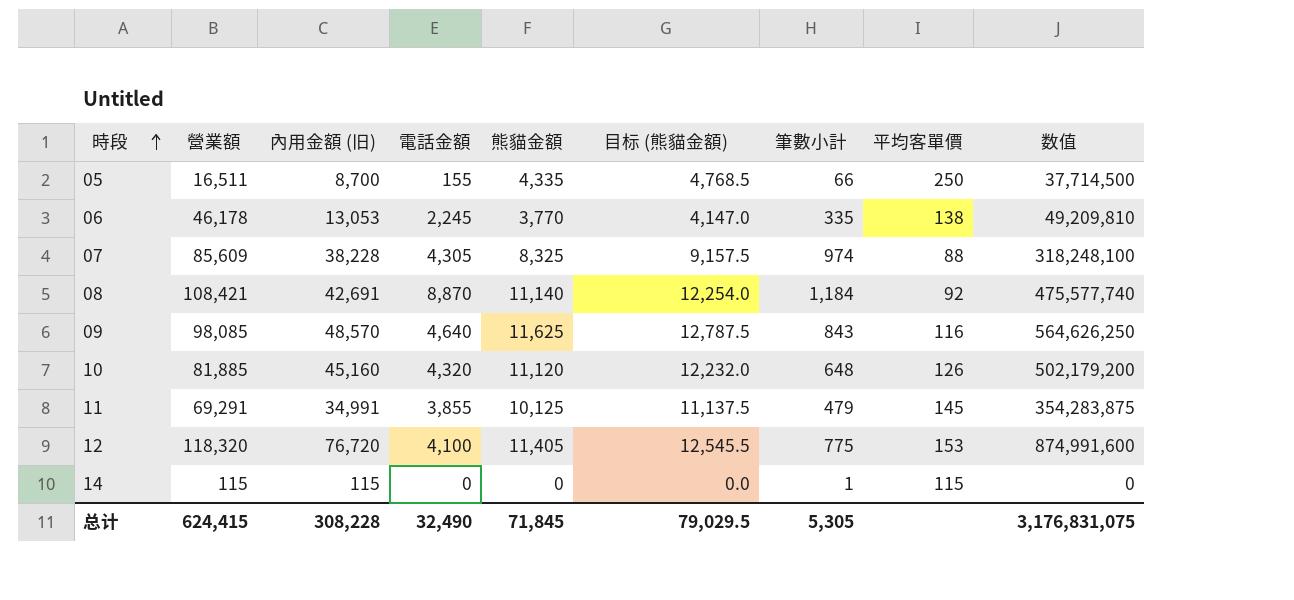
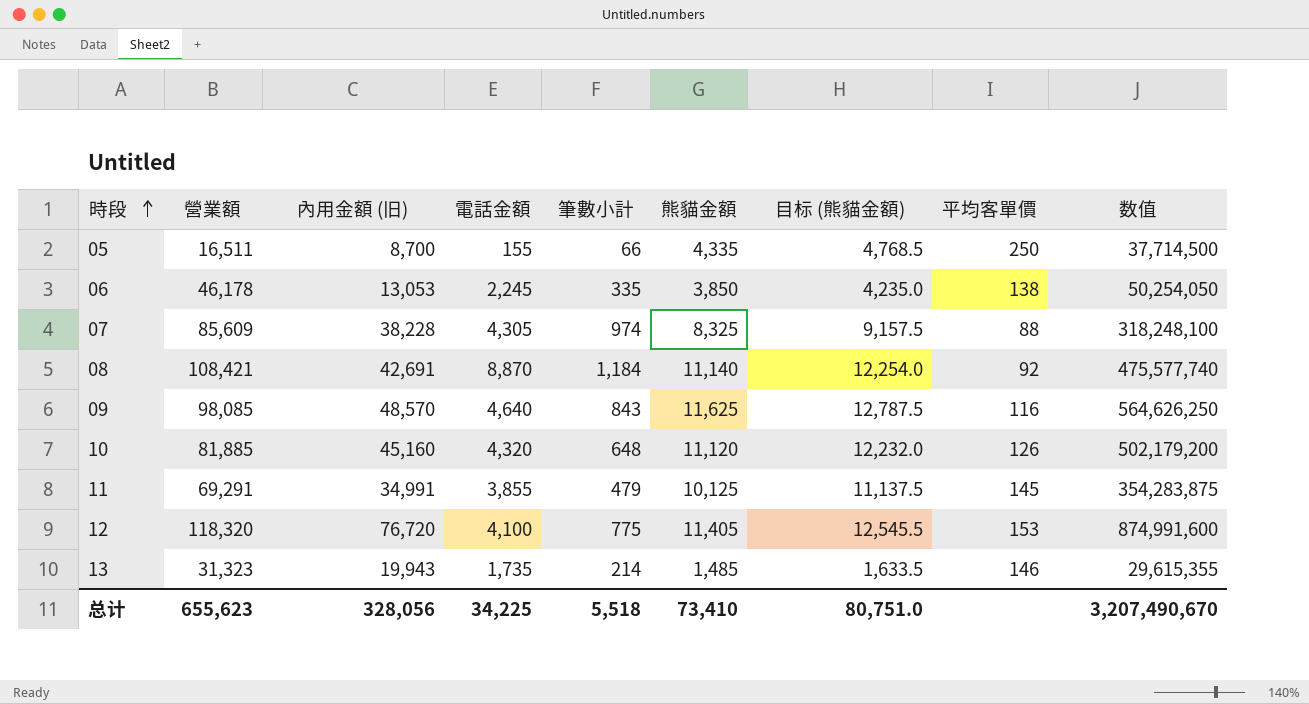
column 筆數小計 | position: 7 -> 5
row 14: 115 | 115 | 0 | 0 | 0.0 | 1 | 115 | 0 -> none
06 | 熊貓金額: 3,770 -> 3,850
06 | 目标 (熊貓金額): 4,147.0 -> 4,235.0
06 | 数值: 49,209,810 -> 50,254,050
row 13: none -> 31,323 | 19,943 | 1,735 | 214 | 1,485 | 1,633.5 | 146 | 29,615,355
总计 | 營業額: 624,415 -> 655,623
总计 | 內用金額 (旧): 308,228 -> 328,056
总计 | 電話金額: 32,490 -> 34,225
总计 | 筆數小計: 5,305 -> 5,518
总计 | 熊貓金額: 71,845 -> 73,410
总计 | 目标 (熊貓金額): 79,029.5 -> 80,751.0
总计 | 数值: 3,176,831,075 -> 3,207,490,670

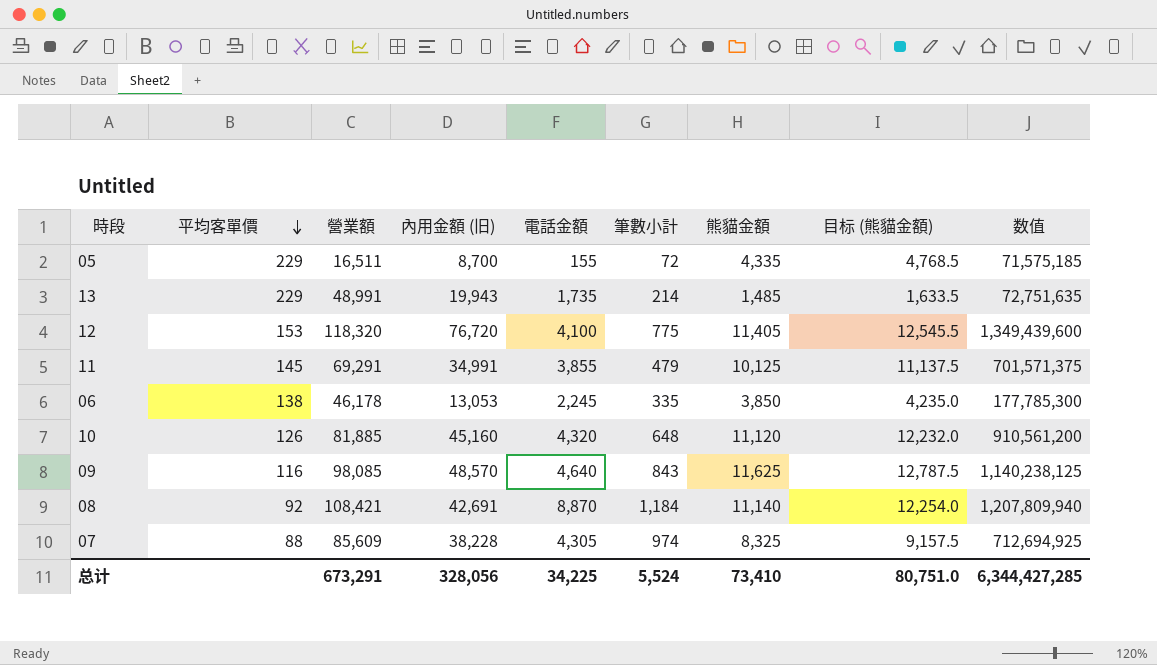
row order: 時段 ascending -> 平均客單價 descending
column 平均客單價 | position: 8 -> 2
column 数值 | formula: [內用金額 (旧)] * [熊貓金額] -> [營業額] * [熊貓金額]
05 | 平均客單價: 250 -> 229
05 | 筆數小計: 66 -> 72
13 | 平均客單價: 146 -> 229
13 | 營業額: 31,323 -> 48,991
总计 | 營業額: 655,623 -> 673,291
总计 | 筆數小計: 5,518 -> 5,524
总计 | 数值: 3,207,490,670 -> 6,344,427,285

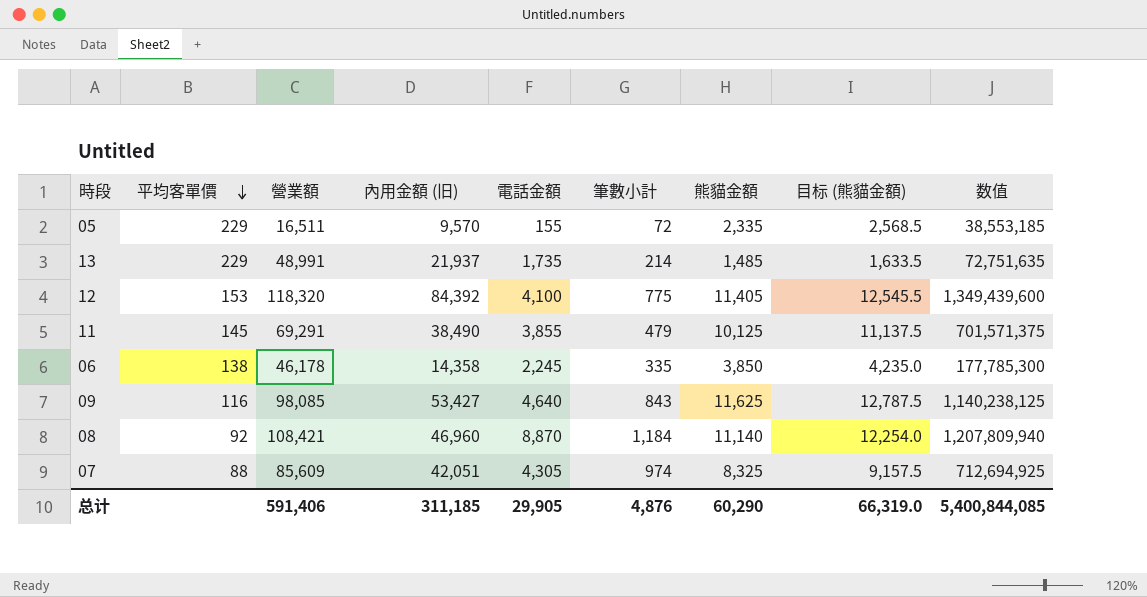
row 10: 126 | 81,885 | 45,160 | 4,320 | 648 | 11,120 | 12,232.0 | 910,561,200 -> none
05 | 內用金額 (旧): 8,700 -> 9,570
05 | 熊貓金額: 4,335 -> 2,335
05 | 目标 (熊貓金額): 4,768.5 -> 2,568.5
05 | 数值: 71,575,185 -> 38,553,185
13 | 內用金額 (旧): 19,943 -> 21,937
12 | 內用金額 (旧): 76,720 -> 84,392
11 | 內用金額 (旧): 34,991 -> 38,490
06 | 內用金額 (旧): 13,053 -> 14,358
09 | 內用金額 (旧): 48,570 -> 53,427
08 | 內用金額 (旧): 42,691 -> 46,960
07 | 內用金額 (旧): 38,228 -> 42,051
总计 | 營業額: 673,291 -> 591,406
总计 | 內用金額 (旧): 328,056 -> 311,185
总计 | 電話金額: 34,225 -> 29,905
总计 | 筆數小計: 5,524 -> 4,876
总计 | 熊貓金額: 73,410 -> 60,290
总计 | 目标 (熊貓金額): 80,751.0 -> 66,319.0
总计 | 数值: 6,344,427,285 -> 5,400,844,085

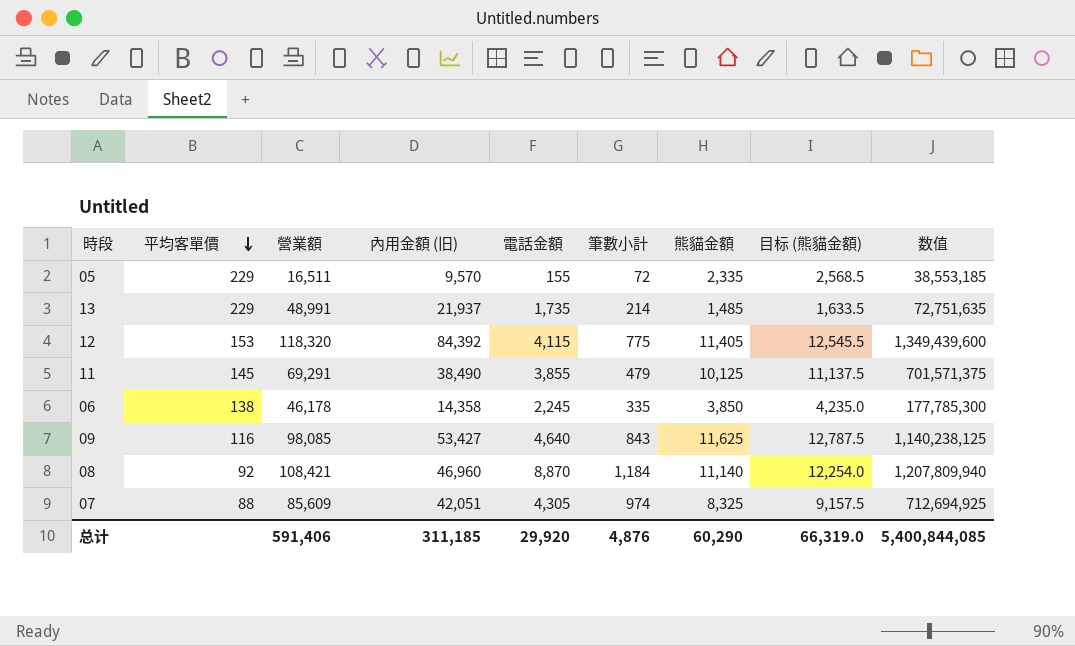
12 | 電話金額: 4,100 -> 4,115
总计 | 電話金額: 29,905 -> 29,920

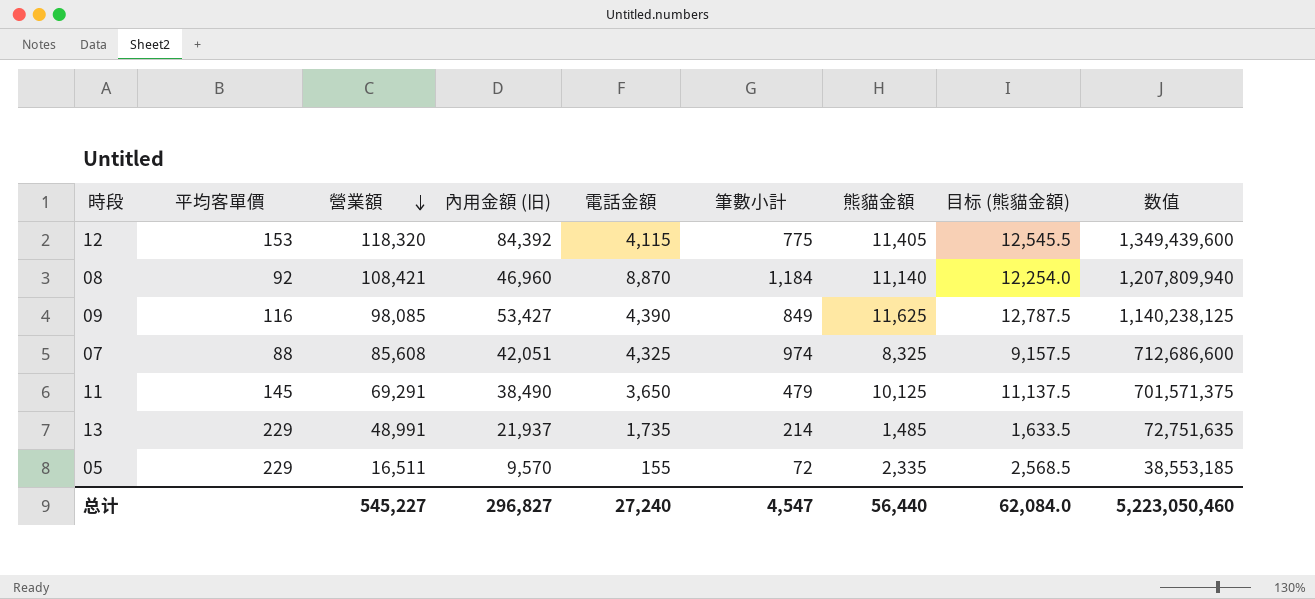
row order: 平均客單價 descending -> 營業額 descending
row 06: 138 | 46,178 | 14,358 | 2,245 | 335 | 3,850 | 4,235.0 | 177,785,300 -> none
09 | 電話金額: 4,640 -> 4,390
09 | 筆數小計: 843 -> 849
07 | 營業額: 85,609 -> 85,608
07 | 電話金額: 4,305 -> 4,325
07 | 数值: 712,694,925 -> 712,686,600
11 | 電話金額: 3,855 -> 3,650
总计 | 營業額: 591,406 -> 545,227
总计 | 內用金額 (旧): 311,185 -> 296,827
总计 | 電話金額: 29,920 -> 27,240
总计 | 筆數小計: 4,876 -> 4,547
总计 | 熊貓金額: 60,290 -> 56,440
总计 | 目标 (熊貓金額): 66,319.0 -> 62,084.0
总计 | 数值: 5,400,844,085 -> 5,223,050,460

